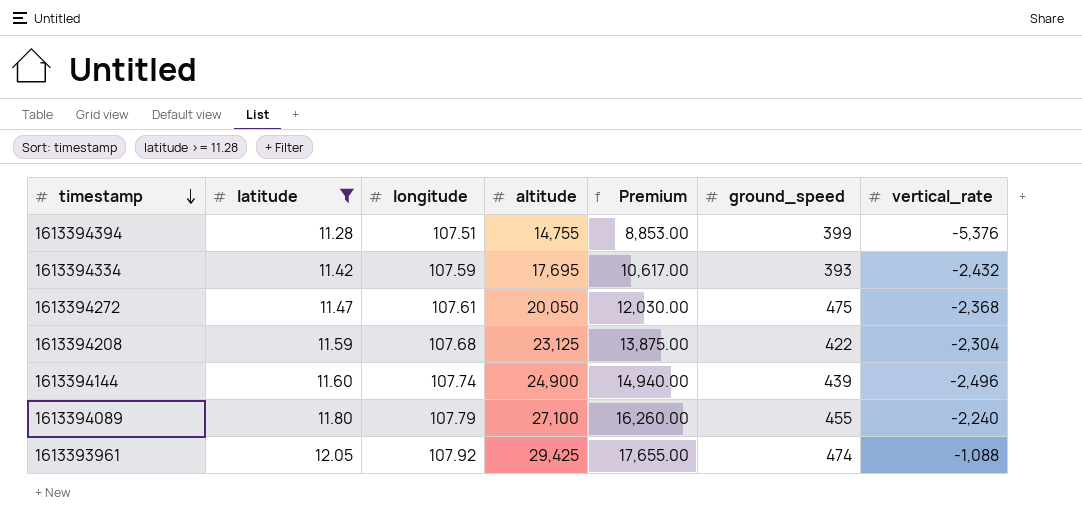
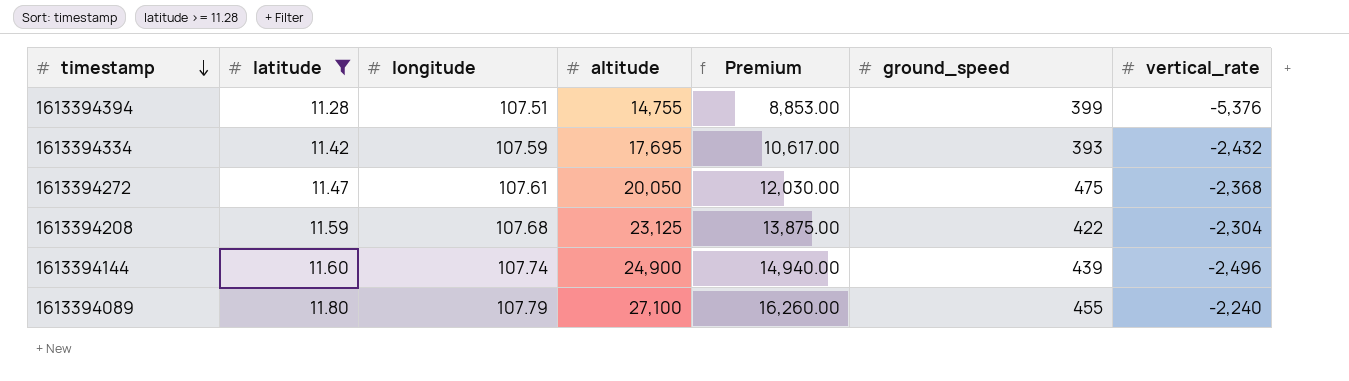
row 1613393961: 12.05 | 107.92 | 29,425 | 17,655.00 | 474 | -1,088 -> none

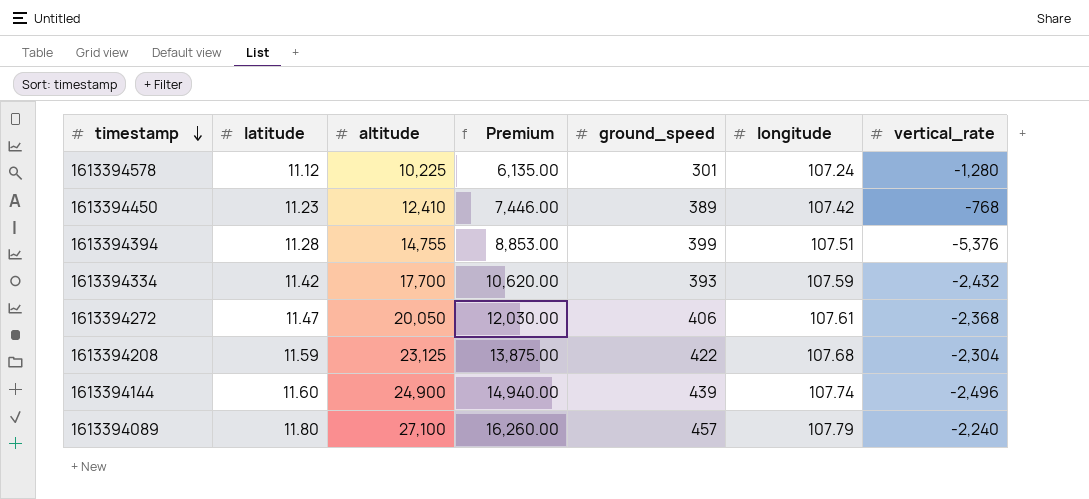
filter: latitude >= 11.28 -> none
column longitude | position: 3 -> 6
1613394334 | altitude: 17,695 -> 17,700
1613394334 | Premium: 10,617.00 -> 10,620.00
1613394272 | ground_speed: 475 -> 406
1613394089 | ground_speed: 455 -> 457

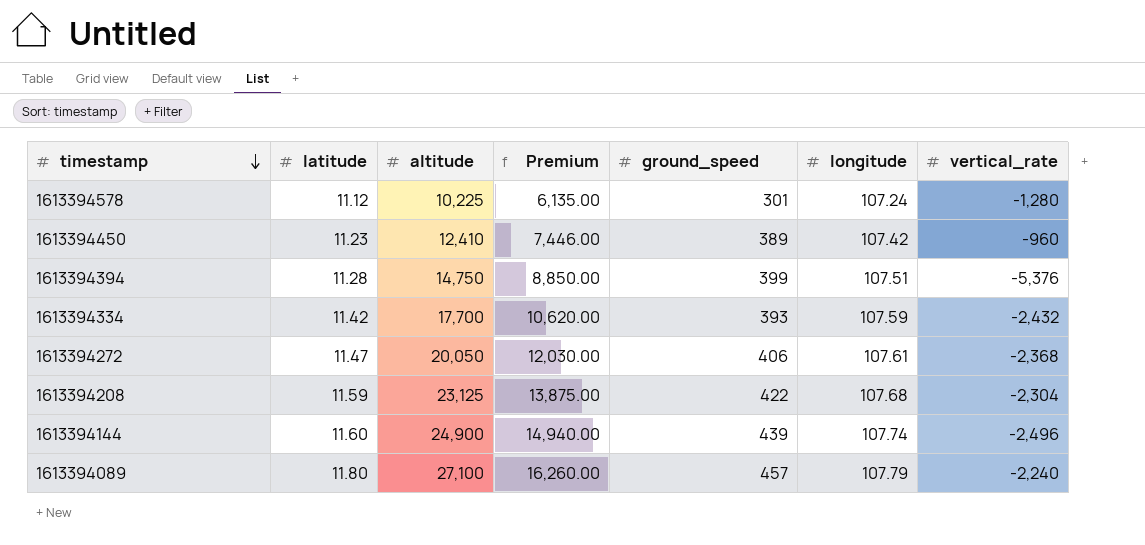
1613394450 | vertical_rate: -768 -> -960
1613394394 | altitude: 14,755 -> 14,750
1613394394 | Premium: 8,853.00 -> 8,850.00

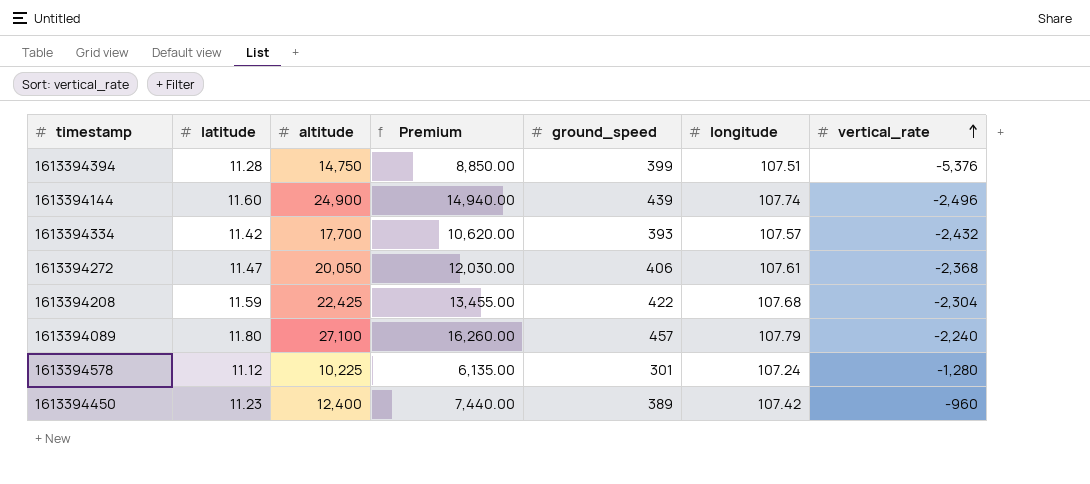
row order: timestamp descending -> vertical_rate ascending
1613394334 | longitude: 107.59 -> 107.57
1613394208 | altitude: 23,125 -> 22,425
1613394208 | Premium: 13,875.00 -> 13,455.00
1613394450 | altitude: 12,410 -> 12,400
1613394450 | Premium: 7,446.00 -> 7,440.00

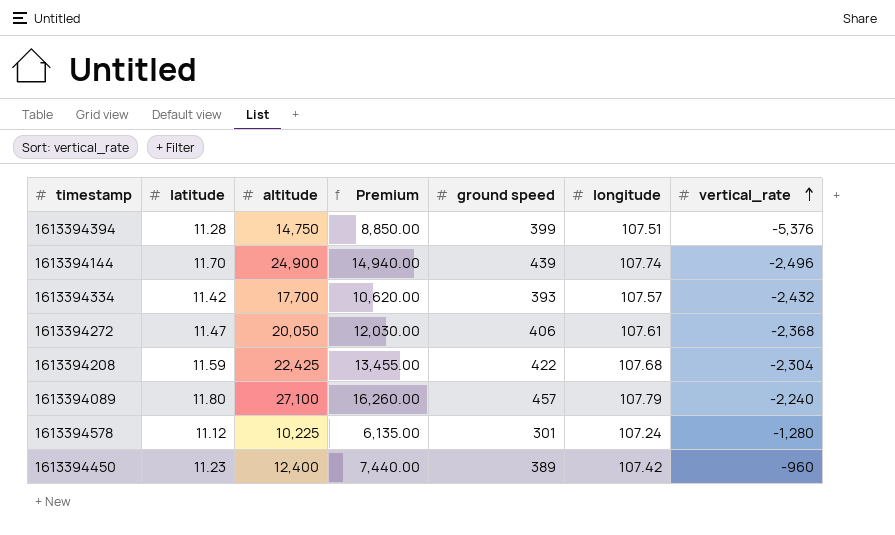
column name: ground_speed -> ground speed
1613394144 | latitude: 11.60 -> 11.70

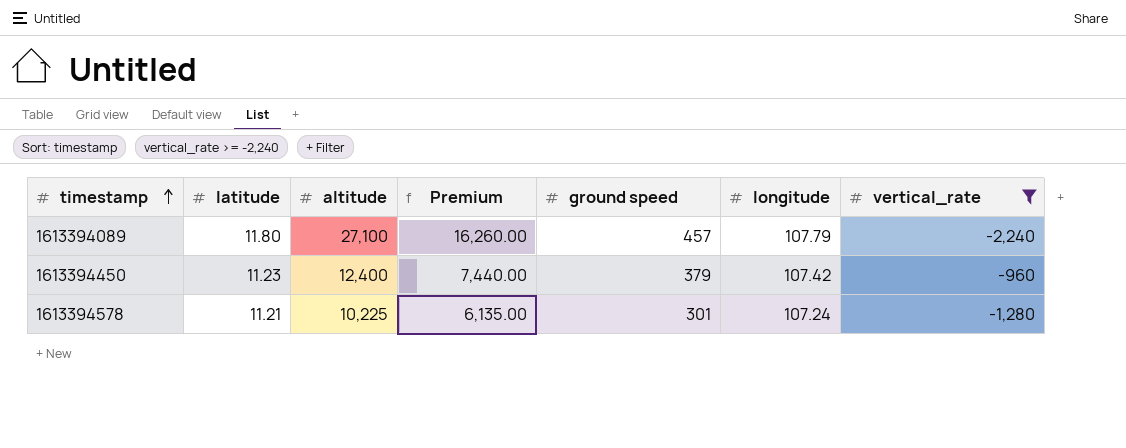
filter: none -> vertical_rate >= -2,240
row order: vertical_rate ascending -> timestamp ascending
1613394450 | ground speed: 389 -> 379
1613394578 | latitude: 11.12 -> 11.21

